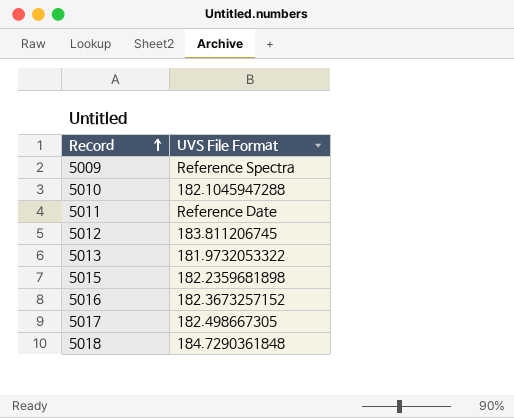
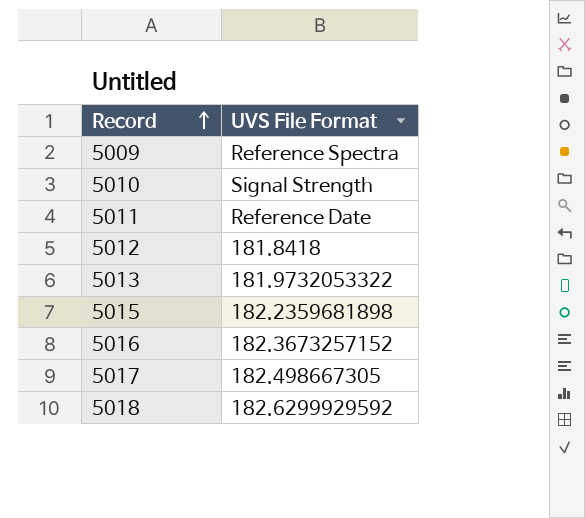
5010 | UVS File Format: 182.1045947288 -> Signal Strength
5012 | UVS File Format: 183.811206745 -> 181.8418
5018 | UVS File Format: 184.7290361848 -> 182.6299929592

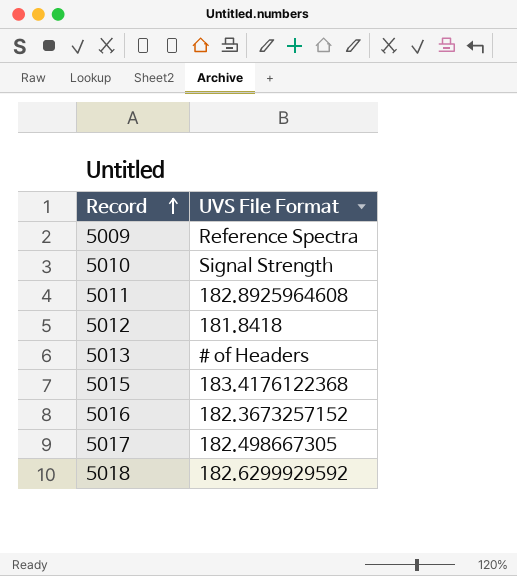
5011 | UVS File Format: Reference Date -> 182.8925964608
5013 | UVS File Format: 181.9732053322 -> # of Headers
5015 | UVS File Format: 182.2359681898 -> 183.4176122368

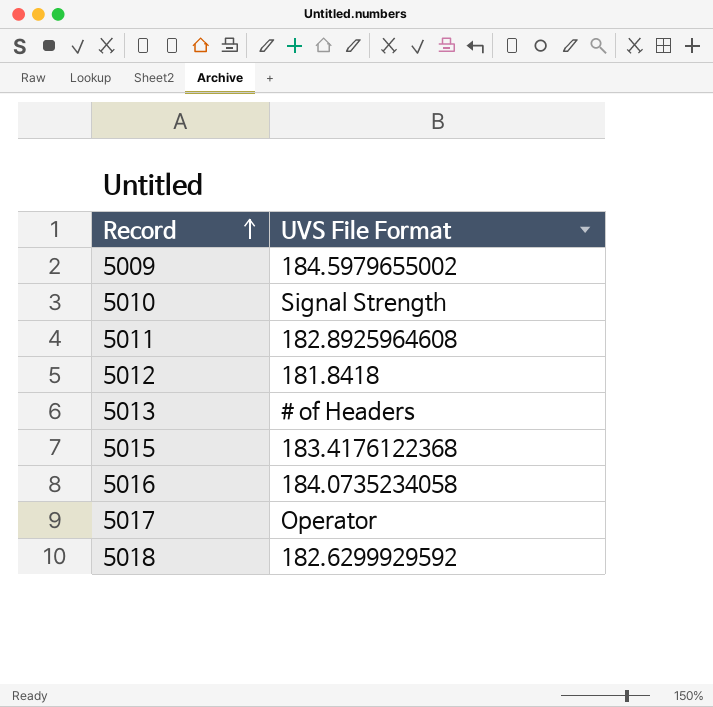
5009 | UVS File Format: Reference Spectra -> 184.5979655002
5016 | UVS File Format: 182.3673257152 -> 184.0735234058
5017 | UVS File Format: 182.498667305 -> Operator

